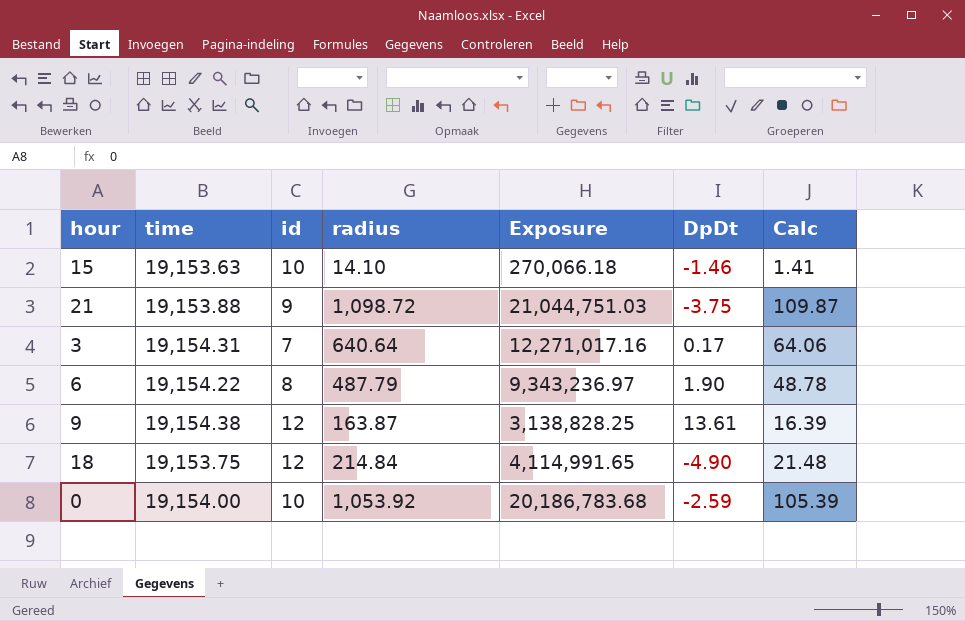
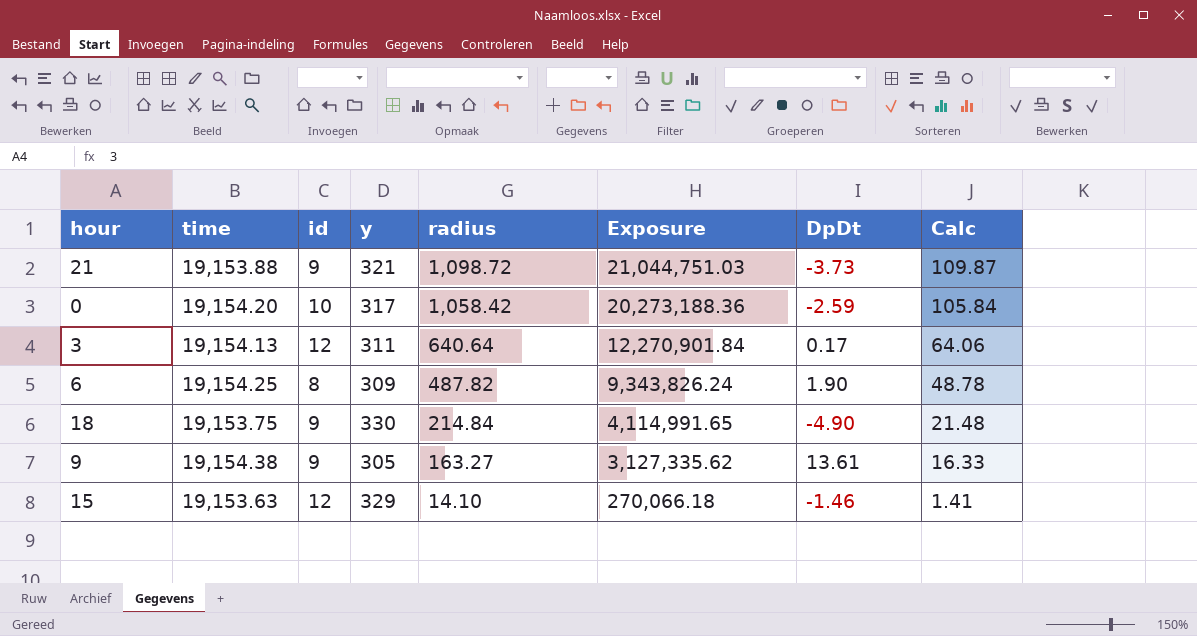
row order: none -> radius descending
column y | position: none -> 4
21 | DpDt: -3.75 -> -3.73
0 | time: 19,154.00 -> 19,154.20
0 | radius: 1,053.92 -> 1,058.42
0 | Exposure: 20,186,783.68 -> 20,273,188.36
0 | Calc: 105.39 -> 105.84
3 | time: 19,154.31 -> 19,154.13
3 | id: 7 -> 12
3 | Exposure: 12,271,017.16 -> 12,270,901.84
6 | time: 19,154.22 -> 19,154.25
6 | radius: 487.79 -> 487.82
6 | Exposure: 9,343,236.97 -> 9,343,826.24
18 | id: 12 -> 9
9 | id: 12 -> 9
9 | radius: 163.87 -> 163.27
9 | Exposure: 3,138,828.25 -> 3,127,335.62
9 | Calc: 16.39 -> 16.33
15 | id: 10 -> 12

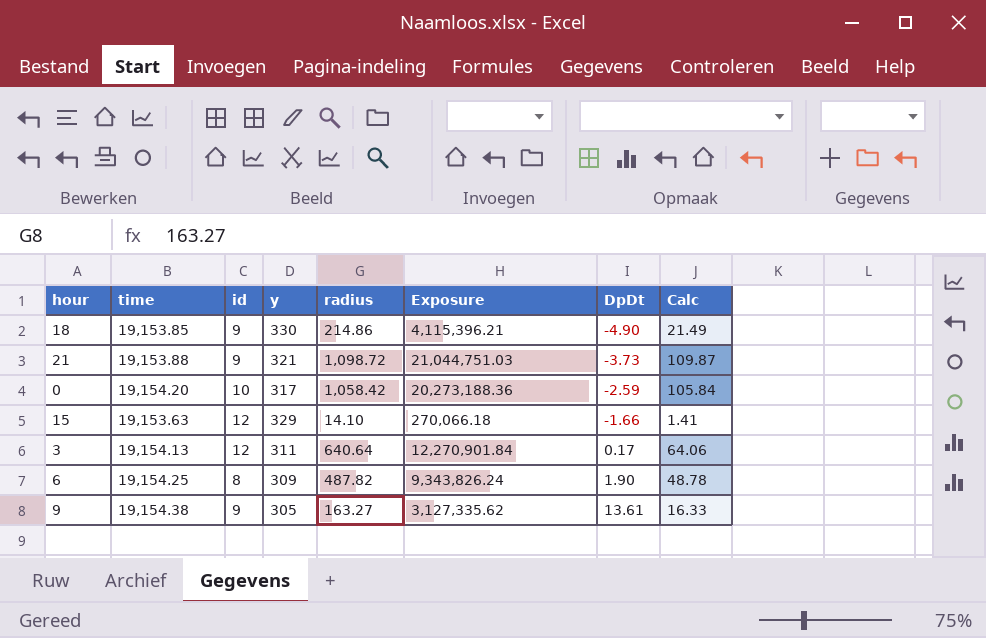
row order: radius descending -> DpDt ascending
18 | time: 19,153.75 -> 19,153.85
18 | radius: 214.84 -> 214.86
18 | Exposure: 4,114,991.65 -> 4,115,396.21
18 | Calc: 21.48 -> 21.49
15 | DpDt: -1.46 -> -1.66

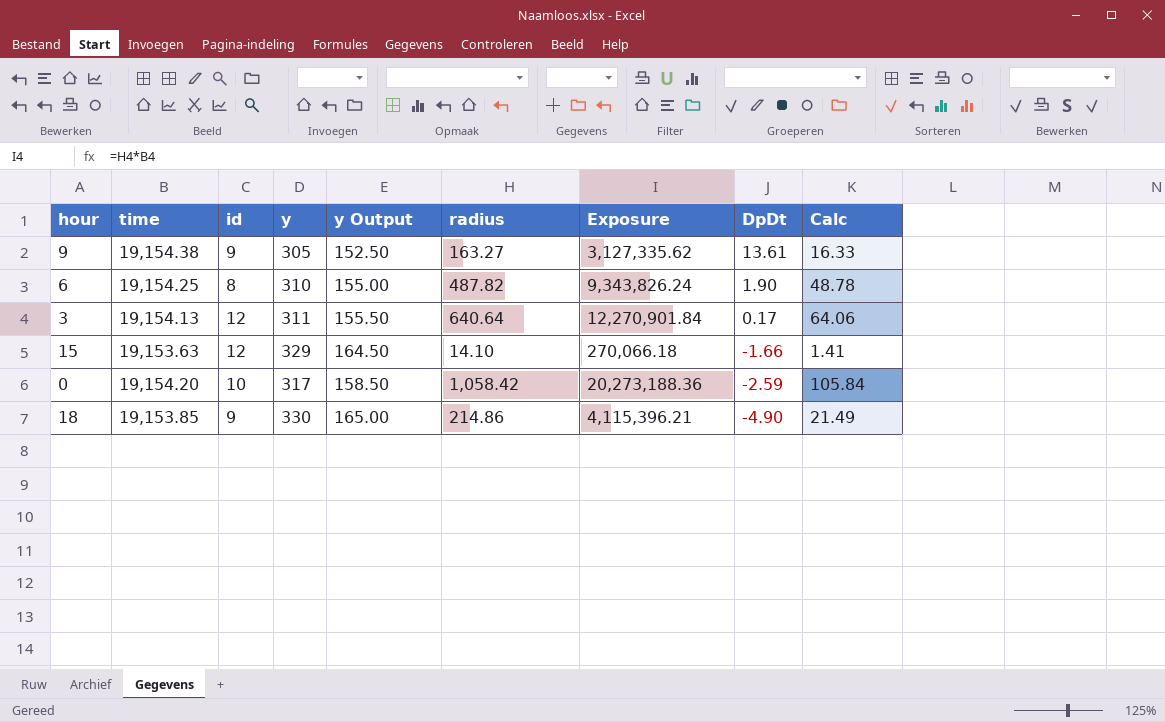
row order: DpDt ascending -> DpDt descending
column y Output | formula: none -> [y] * 0.5
row 21: 19,153.88 | 9 | 321 | 1,098.72 | 21,044,751.03 | -3.73 | 109.87 -> none
6 | y: 309 -> 310

